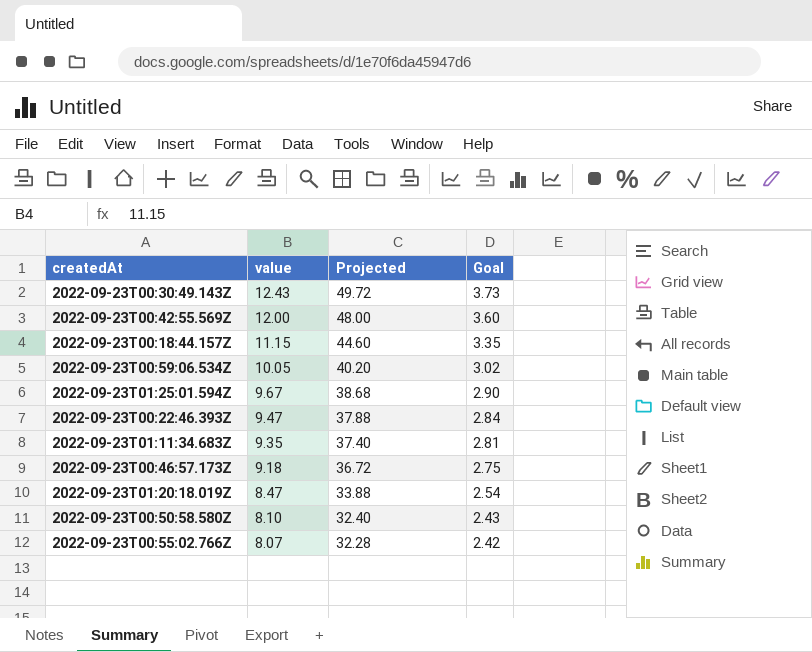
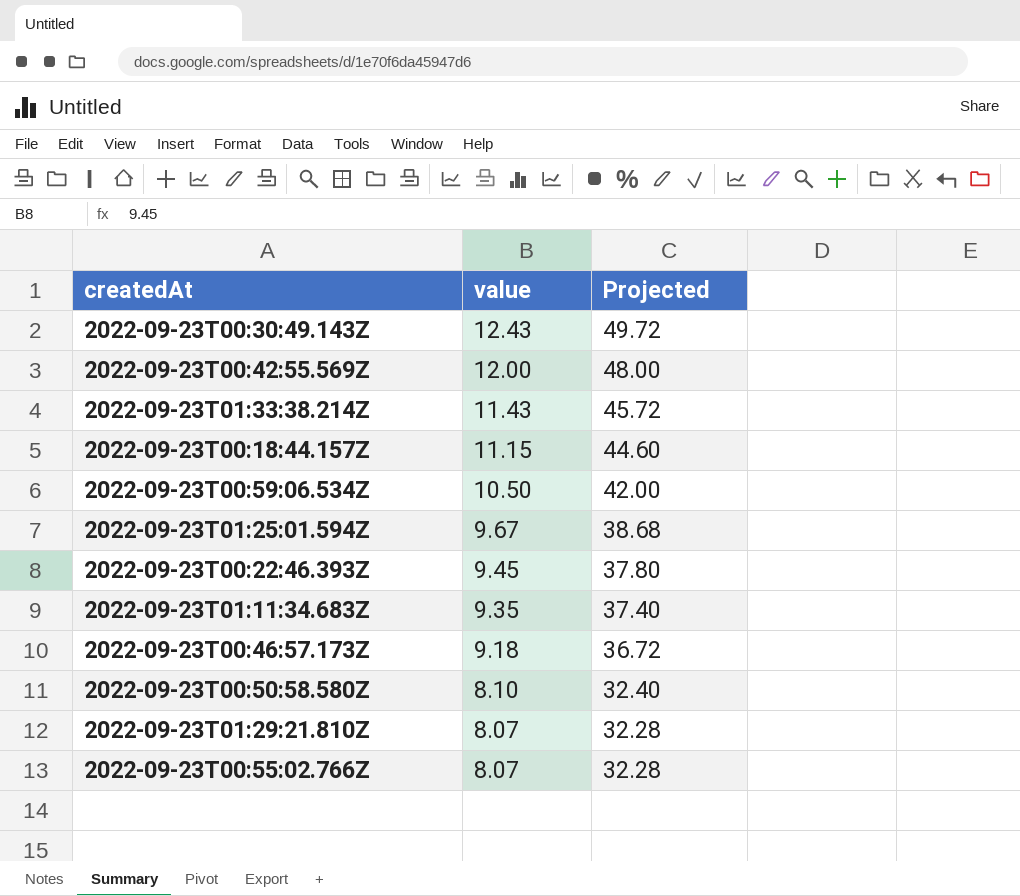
column Goal | formula: [value] * 0.3 -> none
row 2022-09-23T01:20:18.019Z: 8.47 | 33.88 | 2.54 -> none
row 2022-09-23T01:33:38.214Z: none -> 11.43 | 45.72
2022-09-23T00:59:06.534Z | value: 10.05 -> 10.50
2022-09-23T00:59:06.534Z | Projected: 40.20 -> 42.00
2022-09-23T00:22:46.393Z | value: 9.47 -> 9.45
2022-09-23T00:22:46.393Z | Projected: 37.88 -> 37.80
row 2022-09-23T01:29:21.810Z: none -> 8.07 | 32.28

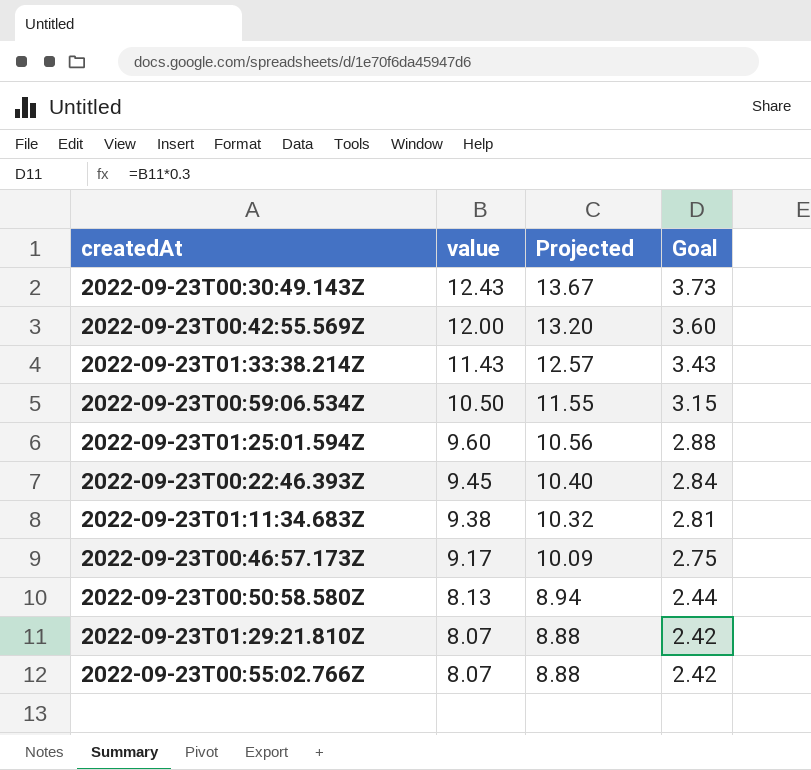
column Projected | formula: [value] * 4 -> [value] * 1.1
column Goal | formula: none -> [value] * 0.3
row 2022-09-23T00:18:44.157Z: 11.15 | 44.60 -> none
2022-09-23T01:25:01.594Z | value: 9.67 -> 9.60
2022-09-23T01:11:34.683Z | value: 9.35 -> 9.38
2022-09-23T00:46:57.173Z | value: 9.18 -> 9.17
2022-09-23T00:50:58.580Z | value: 8.10 -> 8.13

